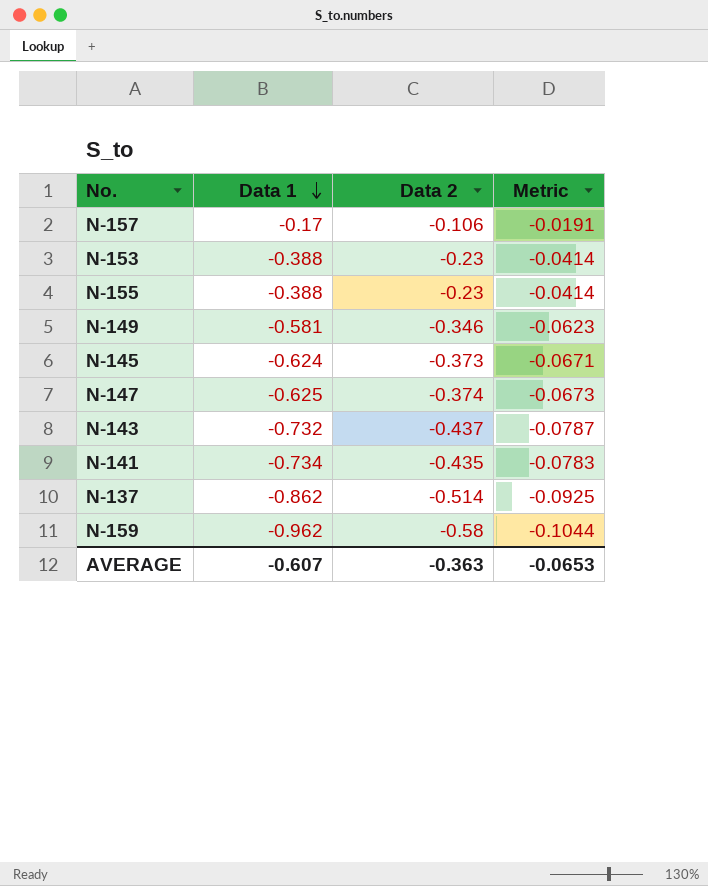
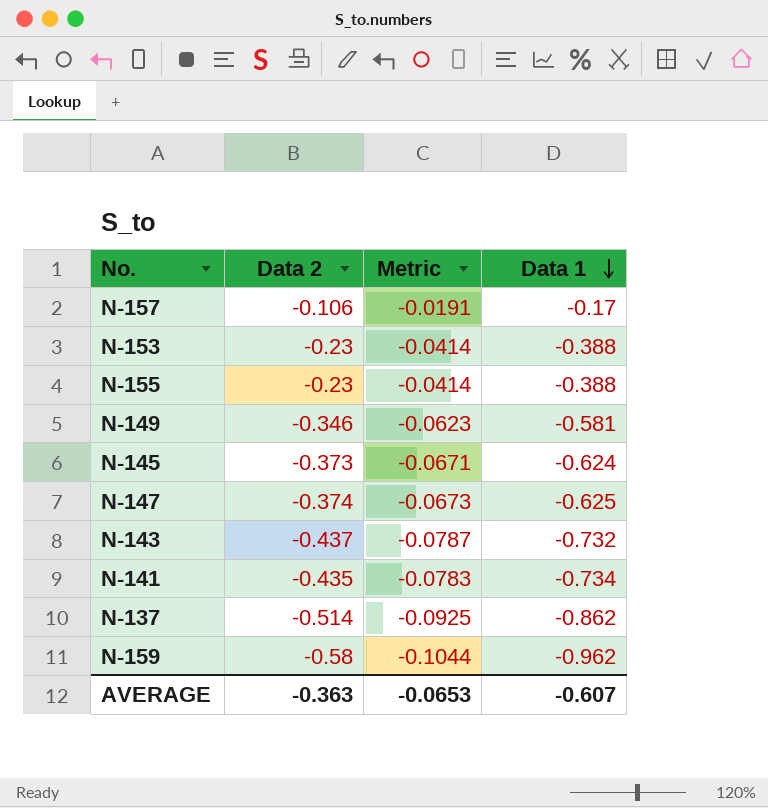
column Data 1 | position: 2 -> 4

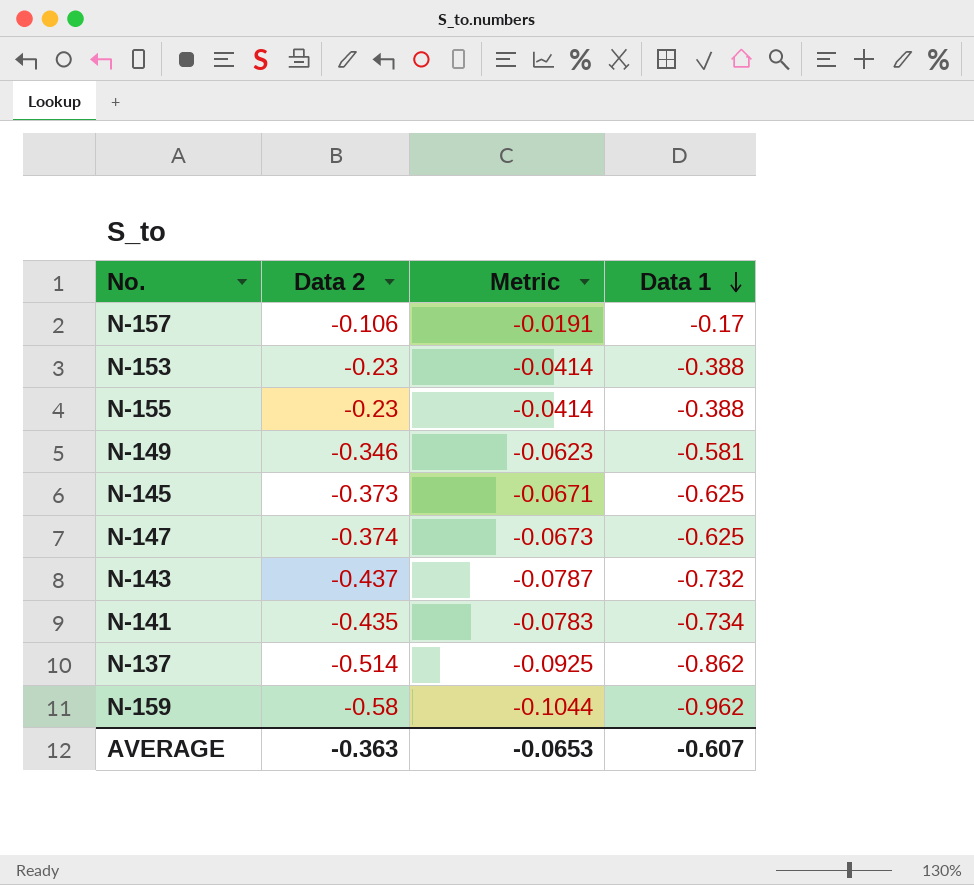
N-145 | Data 1: -0.624 -> -0.625

